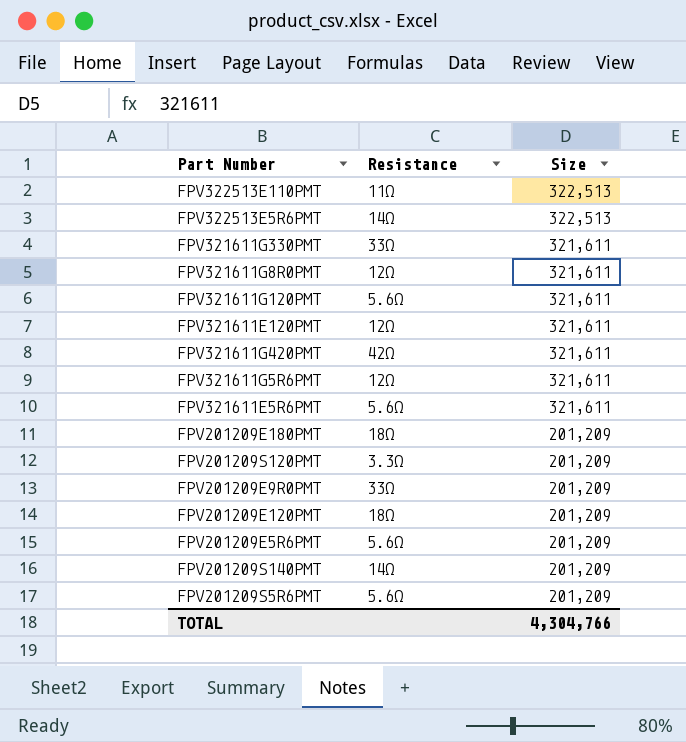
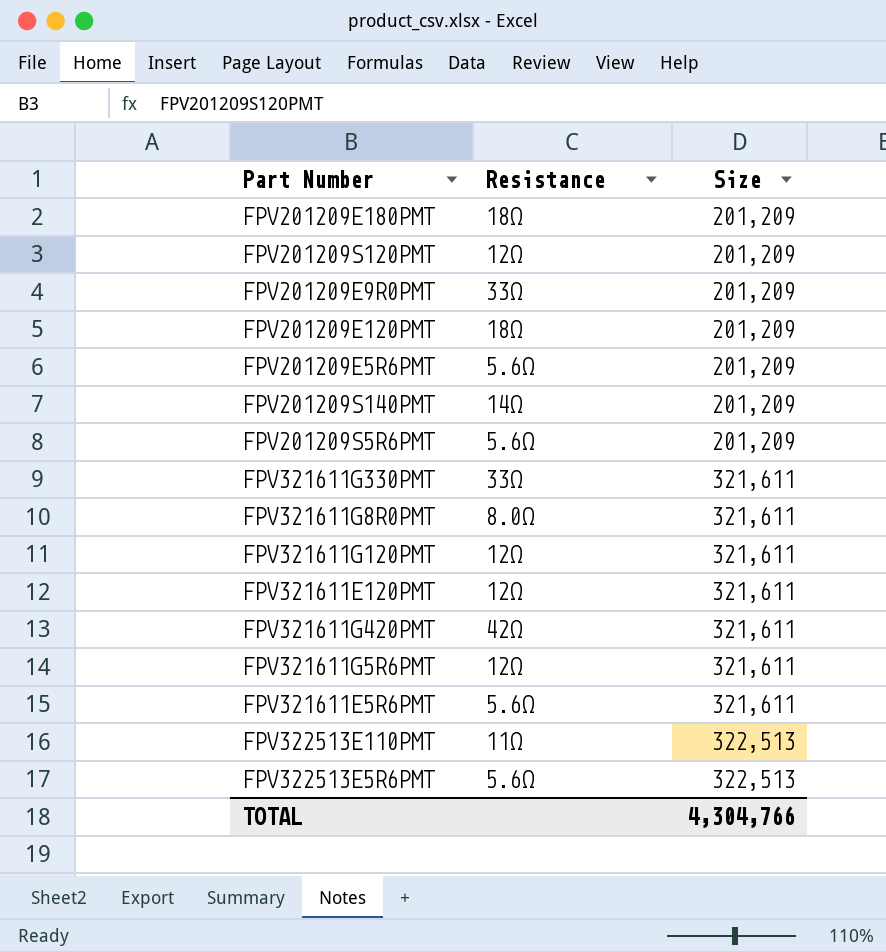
row order: Size descending -> Size ascending
FPV201209S120PMT | Resistance: 3.3Ω -> 12Ω
FPV321611G8R0PMT | Resistance: 12Ω -> 8.0Ω
FPV321611G120PMT | Resistance: 5.6Ω -> 12Ω
FPV322513E5R6PMT | Resistance: 14Ω -> 5.6Ω

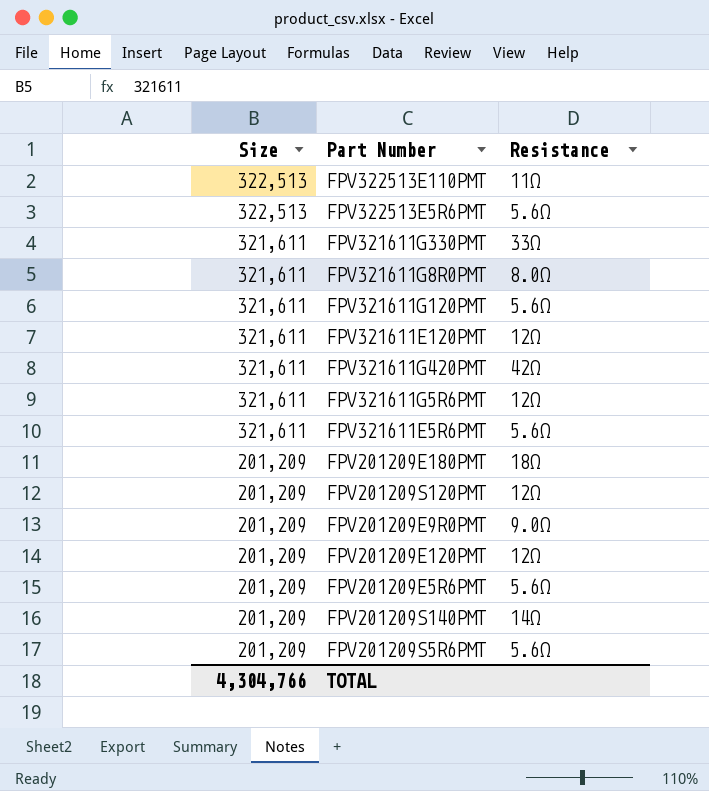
row order: Size ascending -> Size descending
column Size | position: 3 -> 1
FPV321611G120PMT | Resistance: 12Ω -> 5.6Ω
FPV201209E9R0PMT | Resistance: 33Ω -> 9.0Ω
FPV201209E120PMT | Resistance: 18Ω -> 12Ω

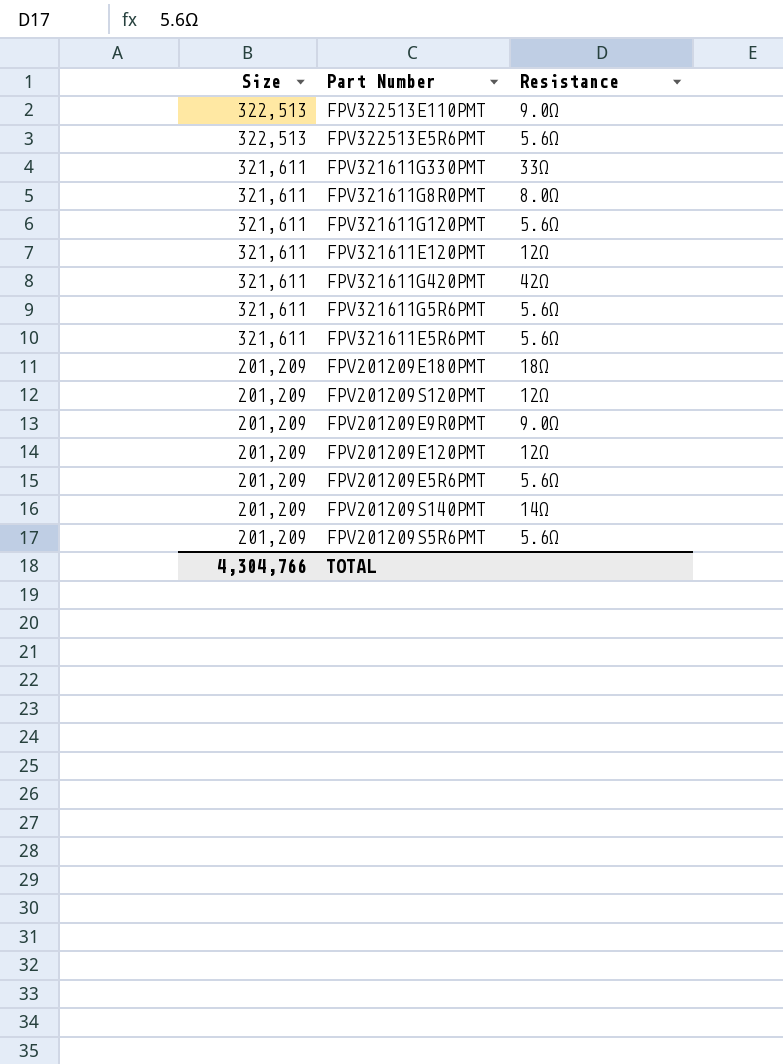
FPV322513E110PMT | Resistance: 11Ω -> 9.0Ω
FPV321611G5R6PMT | Resistance: 12Ω -> 5.6Ω

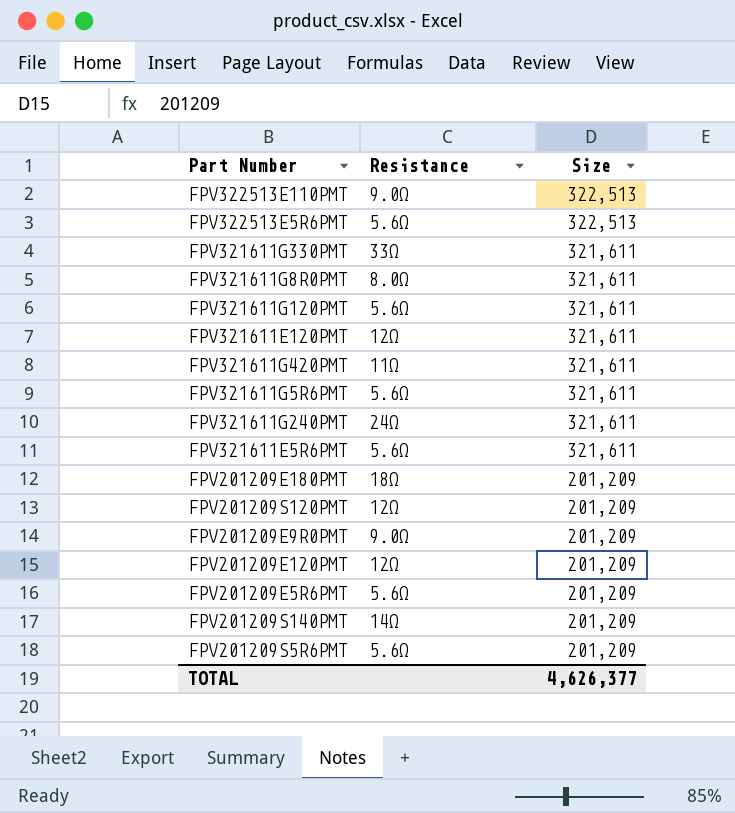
column Size | position: 1 -> 3
FPV321611G420PMT | Resistance: 42Ω -> 11Ω
row FPV321611G240PMT: none -> 24Ω | 321,611
TOTAL | Size: 4,304,766 -> 4,626,377

